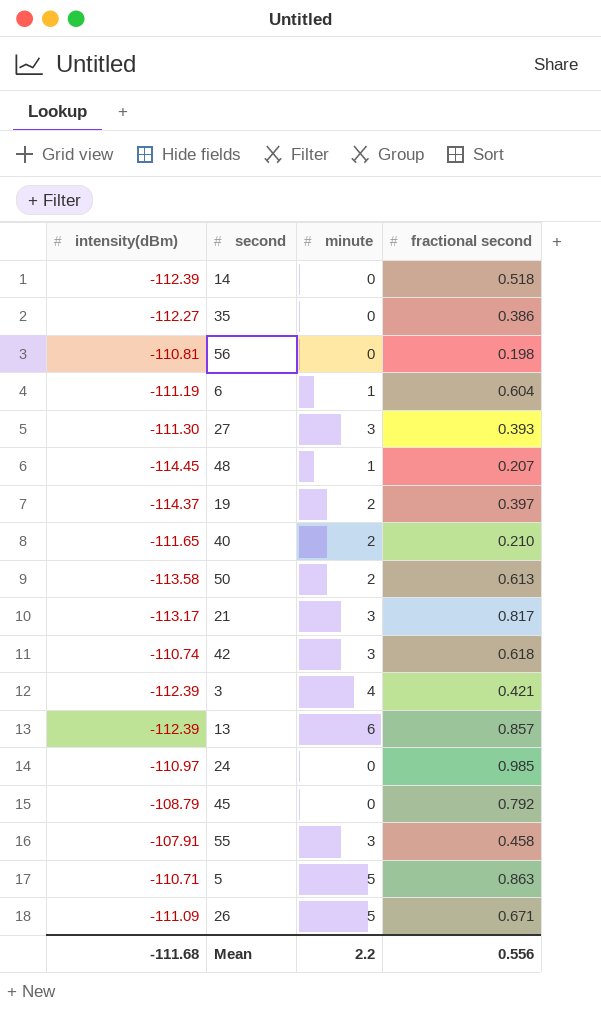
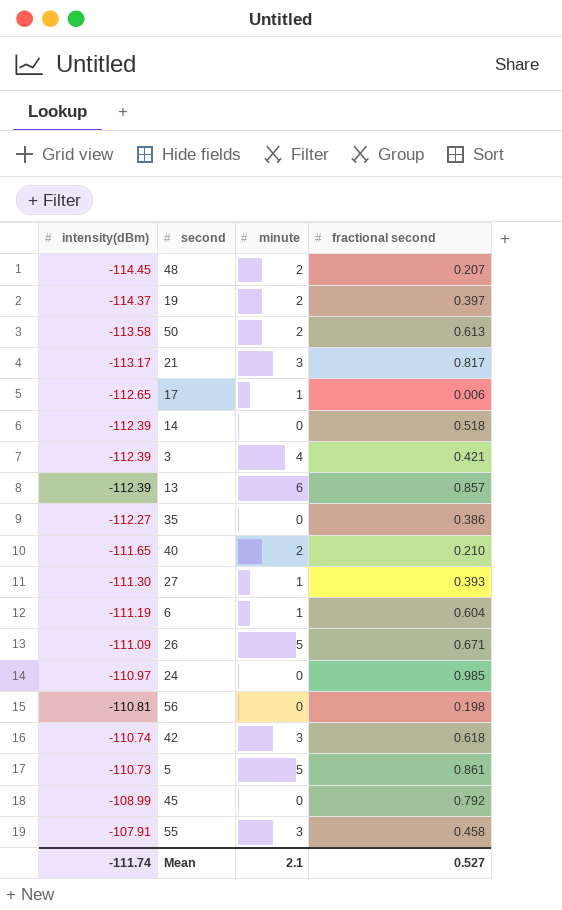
row order: none -> intensity(dBm) ascending
48 | minute: 1 -> 2
row 17: none -> -112.65 | 1 | 0.006
27 | minute: 3 -> 1
5 | intensity(dBm): -110.71 -> -110.73
5 | fractional second: 0.863 -> 0.861
45 | intensity(dBm): -108.79 -> -108.99
Mean | intensity(dBm): -111.68 -> -111.74
Mean | minute: 2.2 -> 2.1
Mean | fractional second: 0.556 -> 0.527

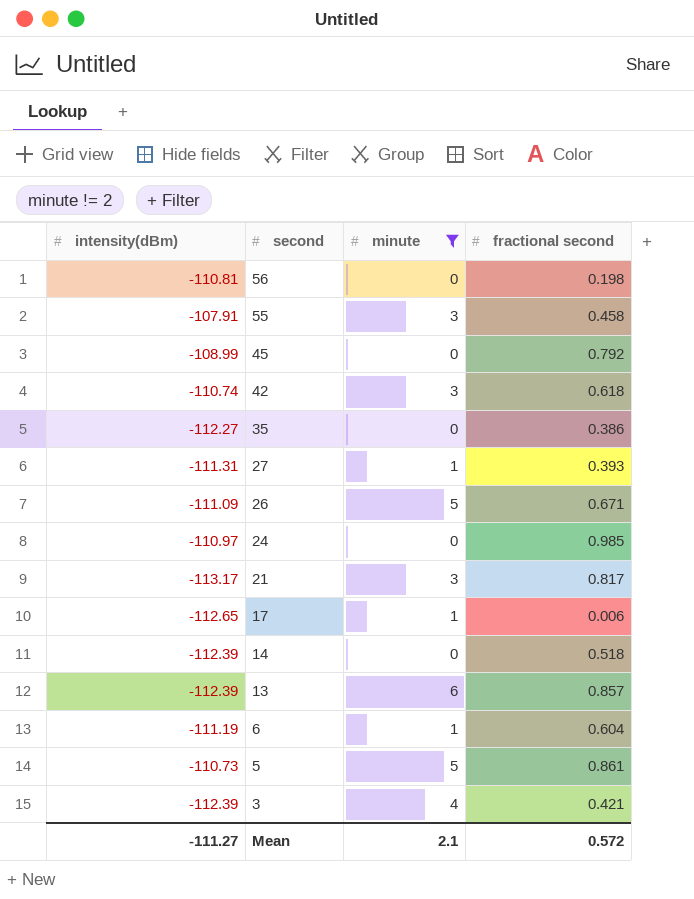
filter: none -> minute != 2
row order: intensity(dBm) ascending -> second descending
27 | intensity(dBm): -111.30 -> -111.31
Mean | intensity(dBm): -111.74 -> -111.27
Mean | fractional second: 0.527 -> 0.572

